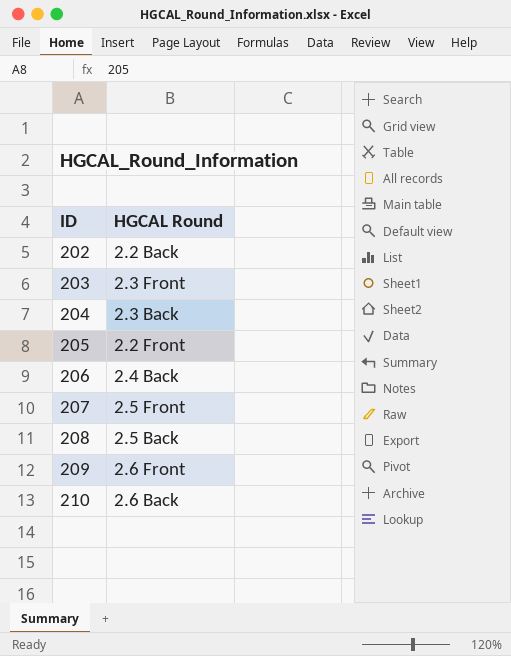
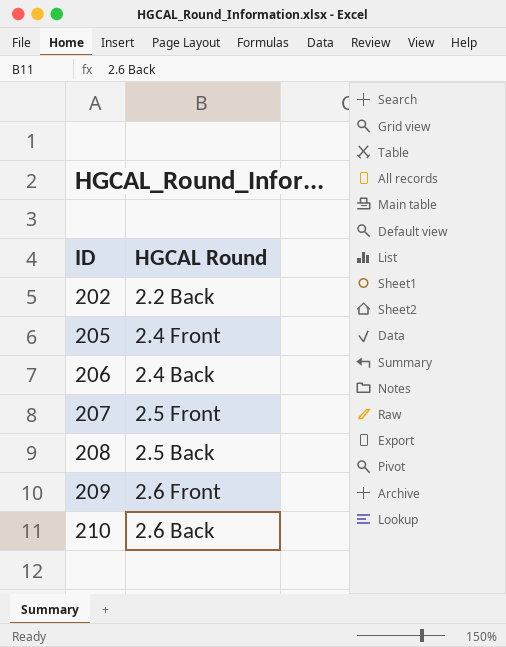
row 203: 2.3 Front -> none
row 204: 2.3 Back -> none
205 | HGCAL Round: 2.2 Front -> 2.4 Front

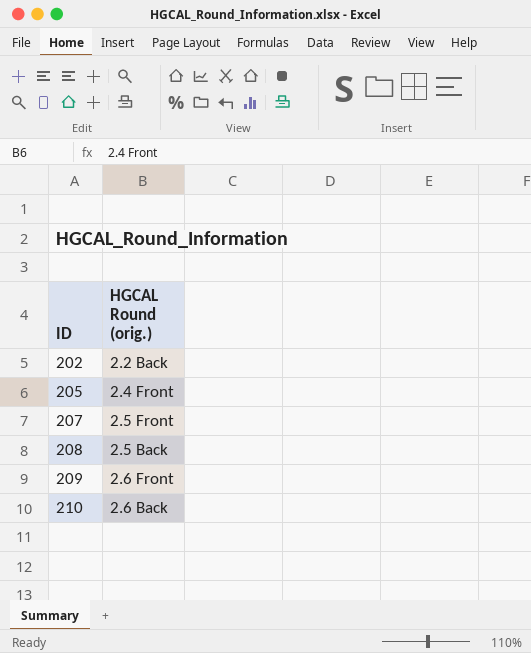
column name: HGCAL Round -> HGCAL Round (orig.)
row 206: 2.4 Back -> none

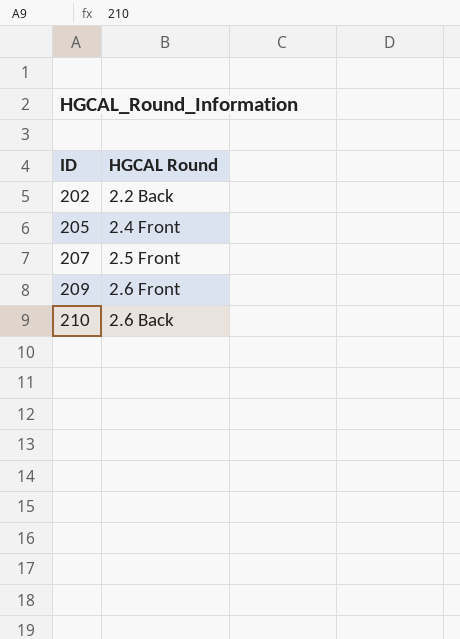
column name: HGCAL Round (orig.) -> HGCAL Round
row 208: 2.5 Back -> none

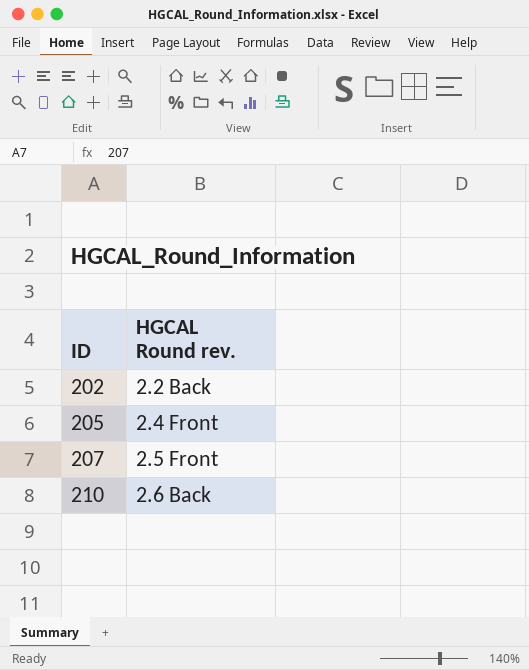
column name: HGCAL Round -> HGCAL Round rev.
row 209: 2.6 Front -> none

